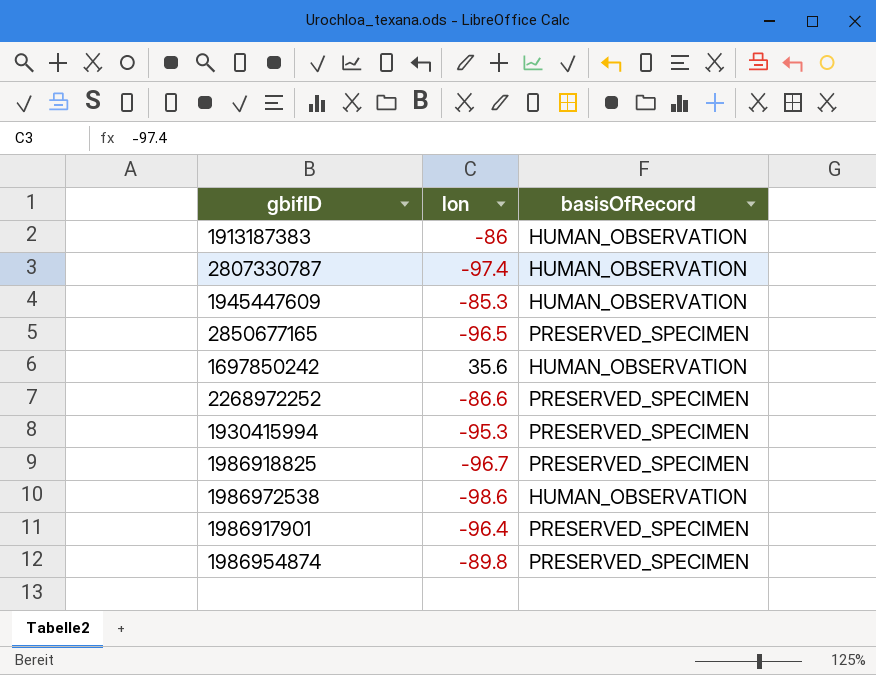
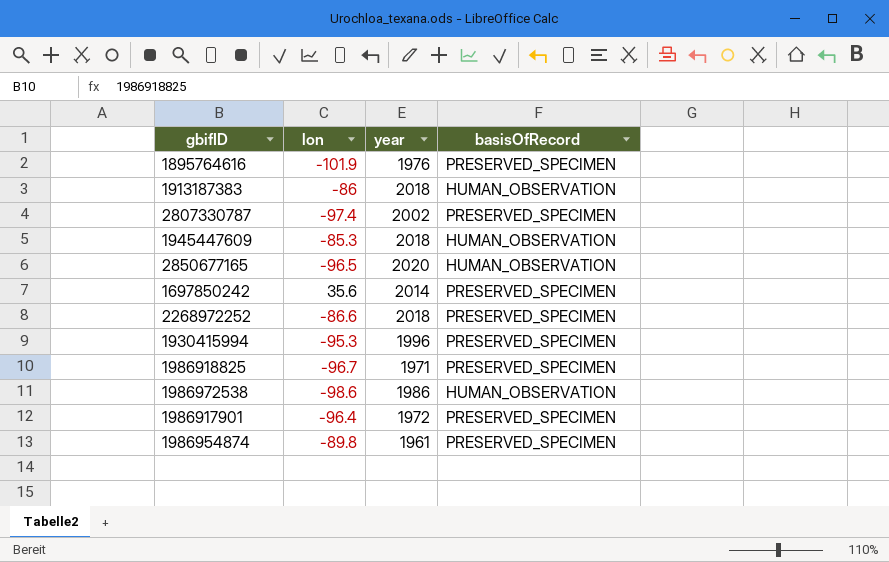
column year | position: none -> 3
row 1895764616: none -> -101.9 | 1976 | PRESERVED_SPECIMEN
2807330787 | basisOfRecord: HUMAN_OBSERVATION -> PRESERVED_SPECIMEN
2850677165 | basisOfRecord: PRESERVED_SPECIMEN -> HUMAN_OBSERVATION
1697850242 | basisOfRecord: HUMAN_OBSERVATION -> PRESERVED_SPECIMEN

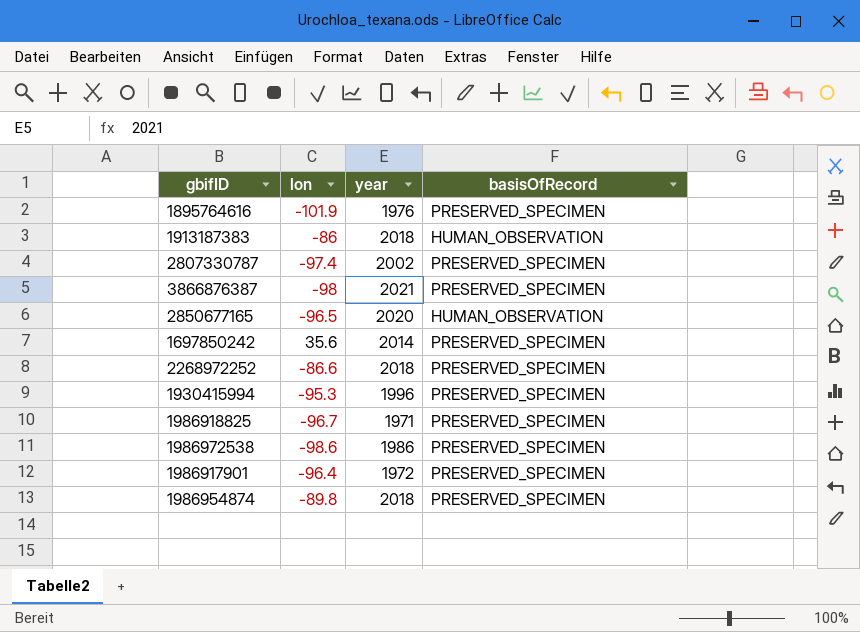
row 1945447609: -85.3 | 2018 | HUMAN_OBSERVATION -> none
row 3866876387: none -> -98 | 2021 | PRESERVED_SPECIMEN
1986972538 | basisOfRecord: HUMAN_OBSERVATION -> PRESERVED_SPECIMEN
1986954874 | year: 1961 -> 2018

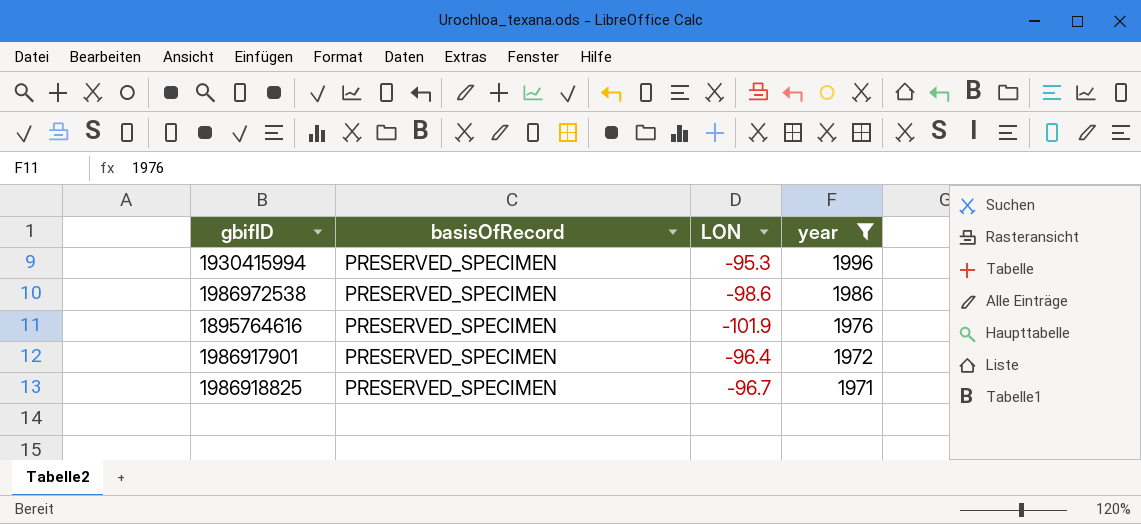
filter: none -> year <= 1996
row order: none -> year descending
column basisOfRecord | position: 4 -> 2
column name: lon -> LON

